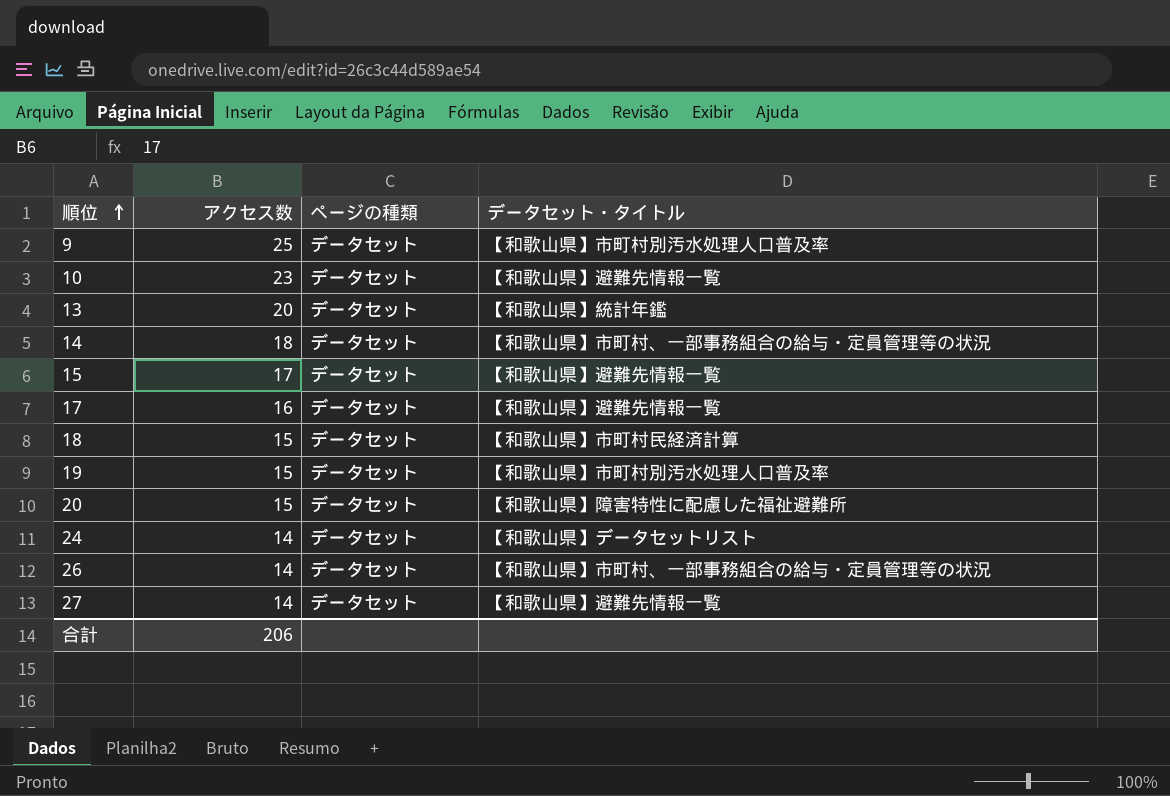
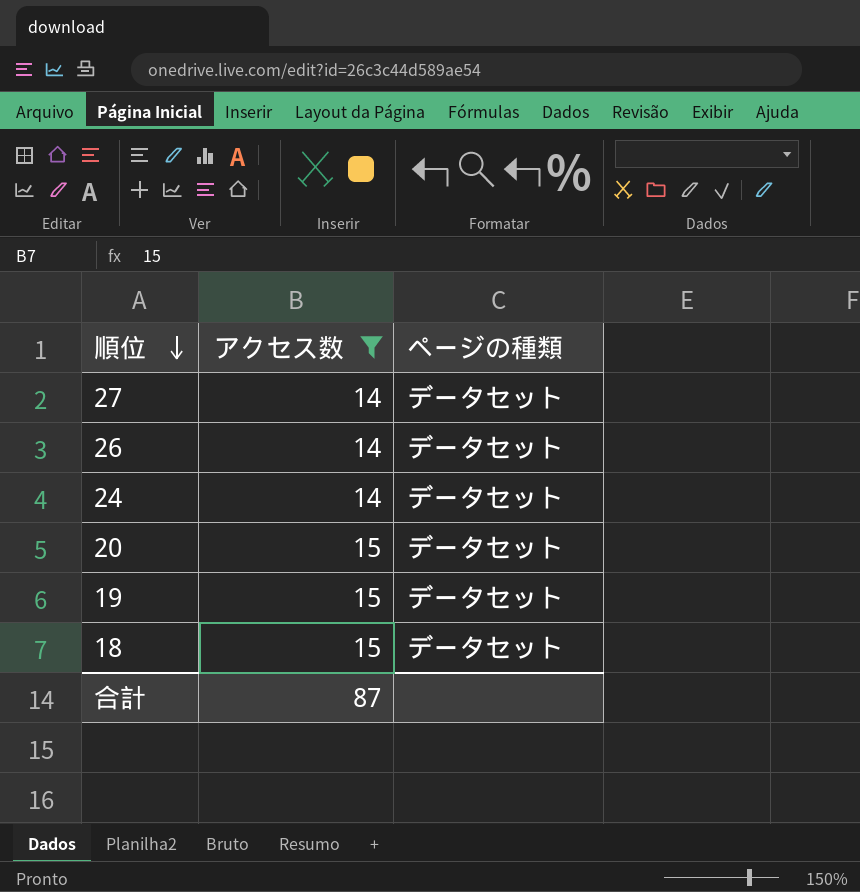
filter: none -> アクセス数 <= 15
row order: 順位 ascending -> 順位 descending
column データセット・タイトル | position: 4 -> none
合計 | アクセス数: 206 -> 87

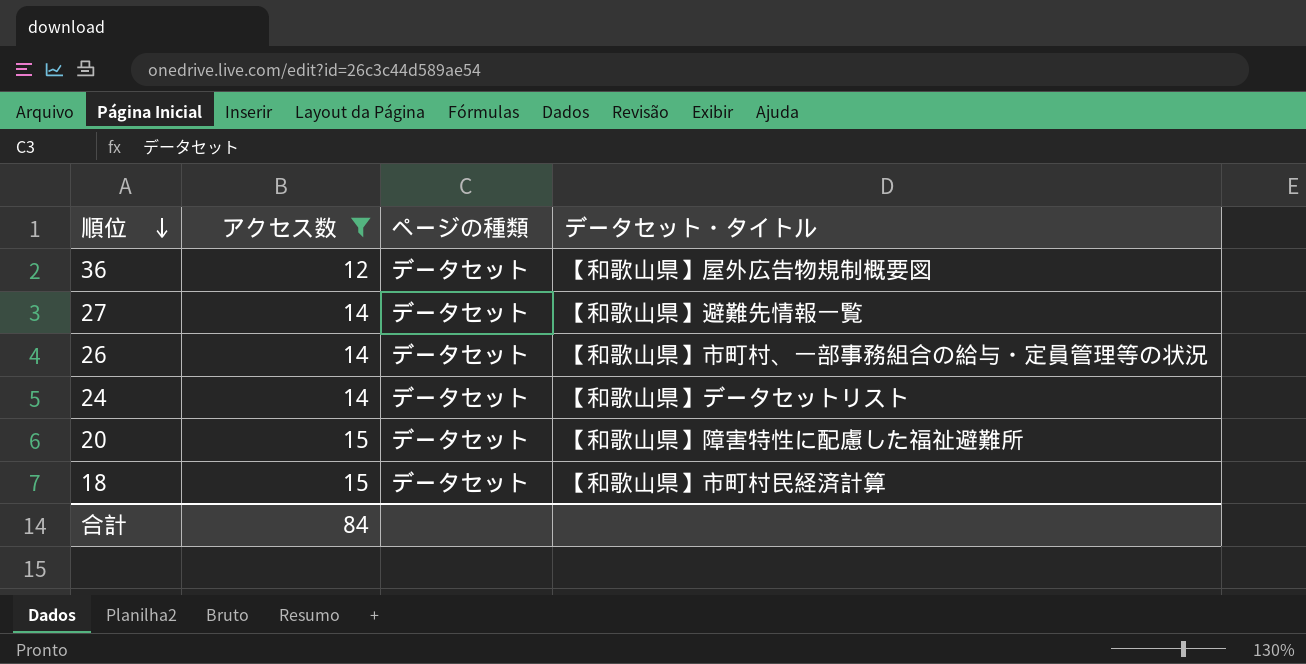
column データセット・タイトル | position: none -> 4
row 19: 15 | データセット -> none
row 36: none -> 12 | データセット | 【和歌山県】屋外広告物規制概要図
合計 | アクセス数: 87 -> 84

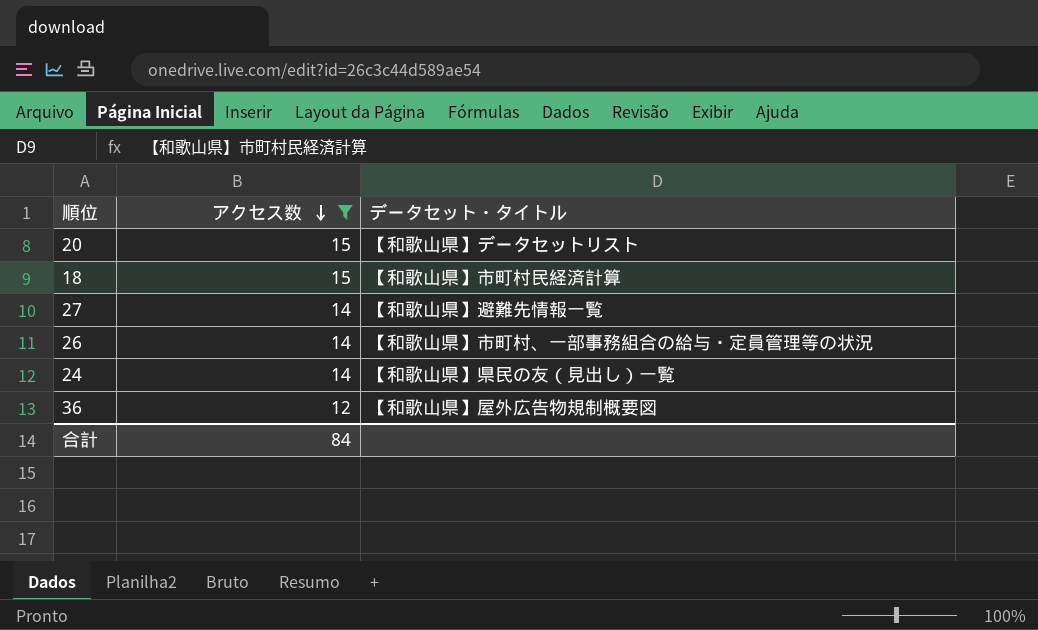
row order: 順位 descending -> アクセス数 descending
column ページの種類 | position: 3 -> none
20 | データセット・タイトル: 【和歌山県】障害特性に配慮した福祉避難所 -> 【和歌山県】データセットリスト
24 | データセット・タイトル: 【和歌山県】データセットリスト -> 【和歌山県】県民の友（見出し）一覧

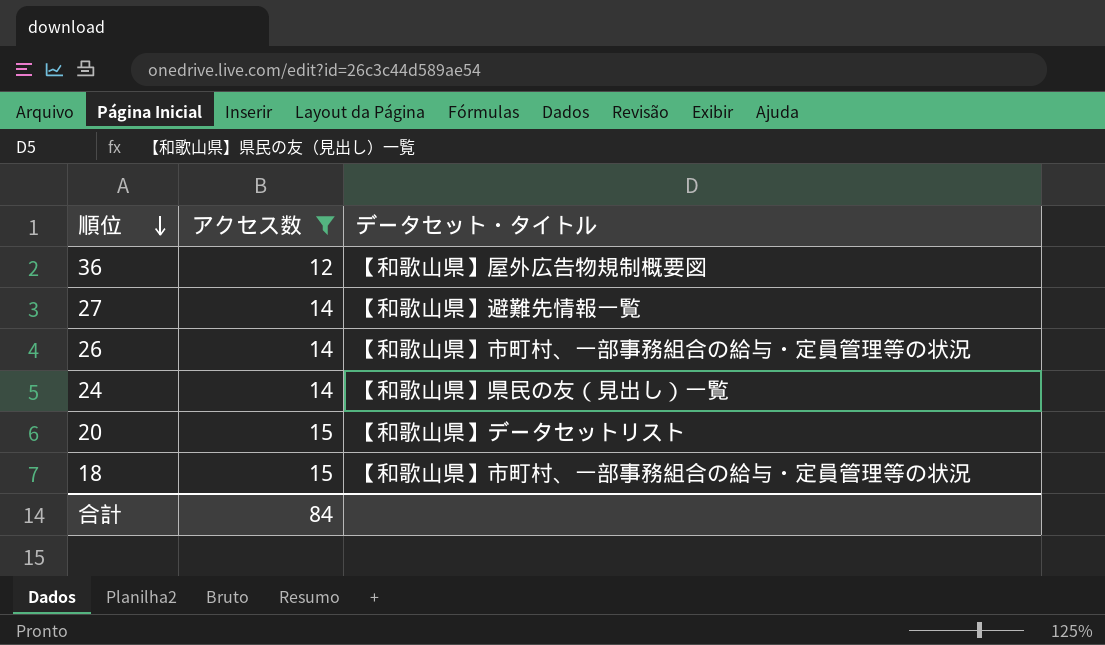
row order: アクセス数 descending -> 順位 descending
18 | データセット・タイトル: 【和歌山県】市町村民経済計算 -> 【和歌山県】市町村、一部事務組合の給与・定員管理等の状況

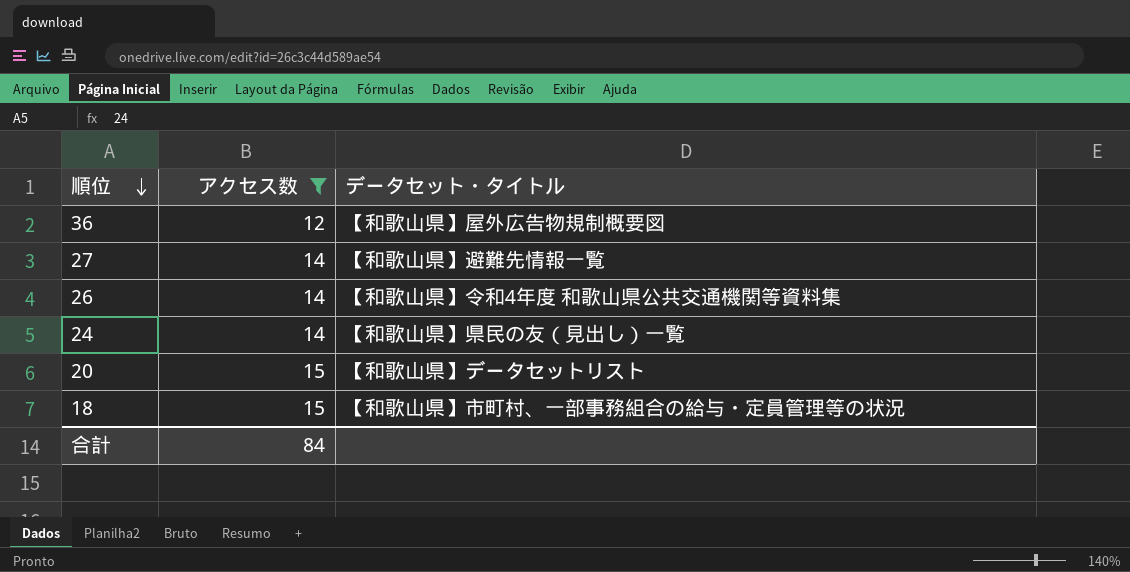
26 | データセット・タイトル: 【和歌山県】市町村、一部事務組合の給与・定員管理等の状況 -> 【和歌山県】令和4年度 和歌山県公共交通機関等資料集

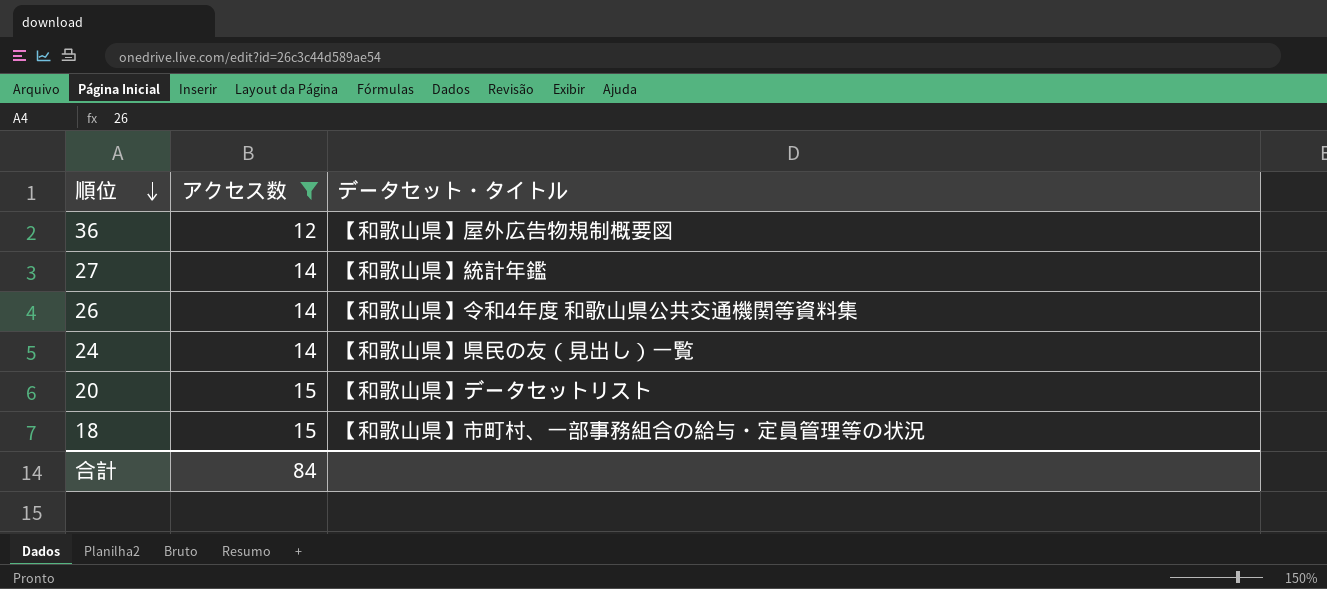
27 | データセット・タイトル: 【和歌山県】避難先情報一覧 -> 【和歌山県】統計年鑑

